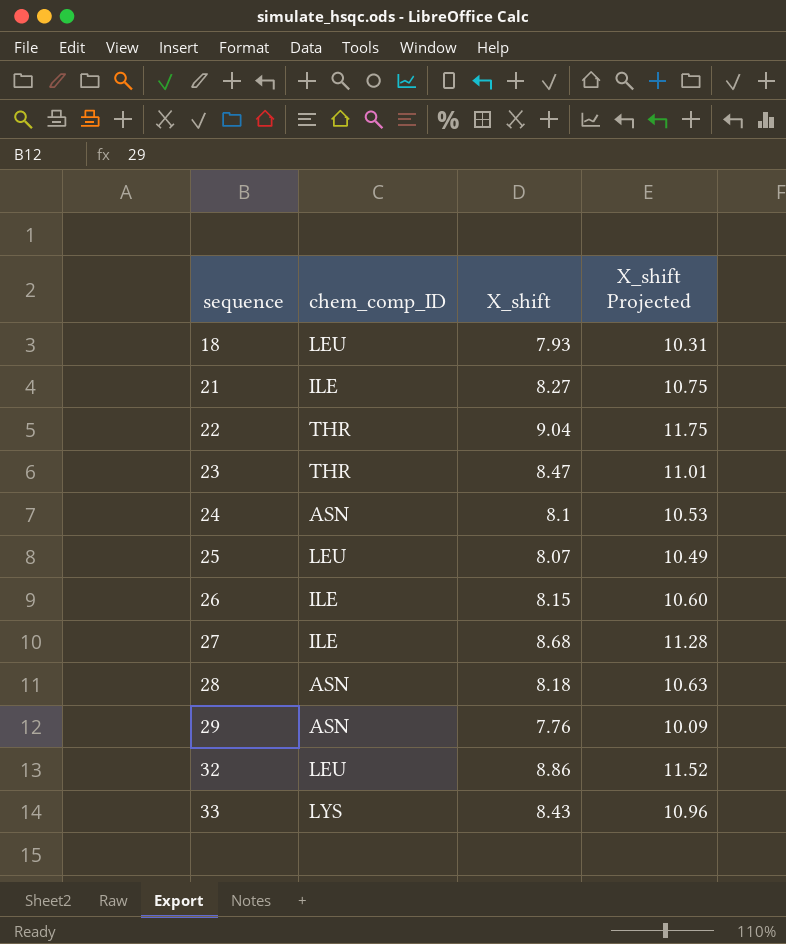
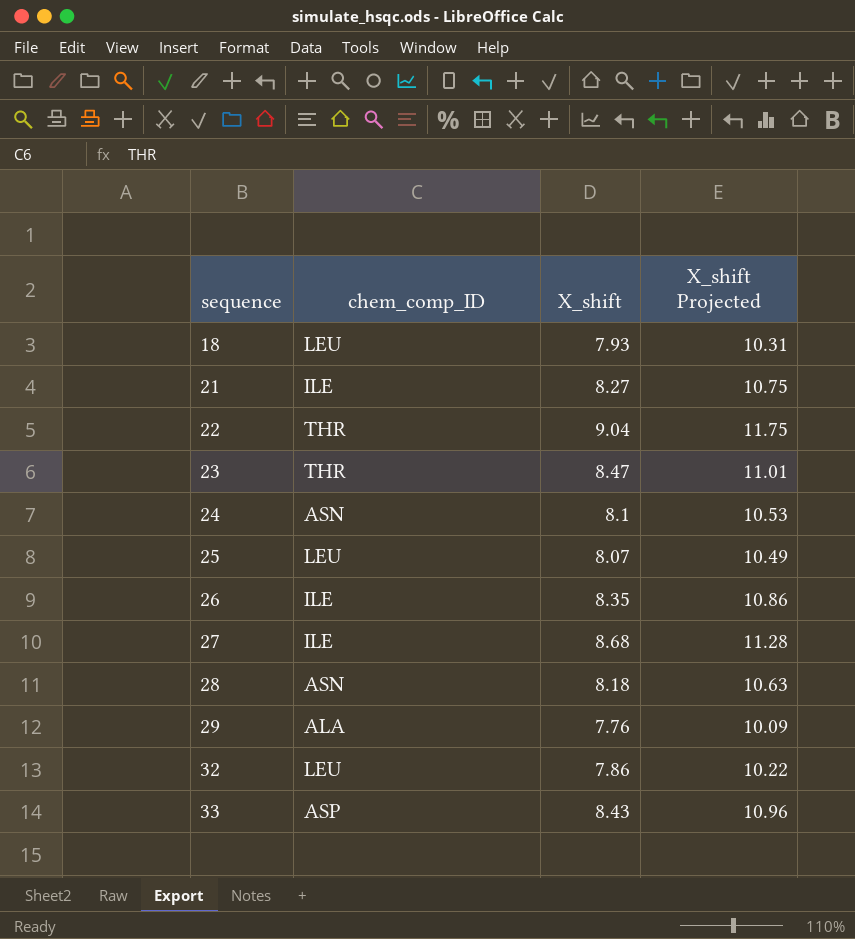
26 | X_shift: 8.15 -> 8.35
26 | X_shift Projected: 10.60 -> 10.86
29 | chem_comp_ID: ASN -> ALA
32 | X_shift: 8.86 -> 7.86
32 | X_shift Projected: 11.52 -> 10.22
33 | chem_comp_ID: LYS -> ASP

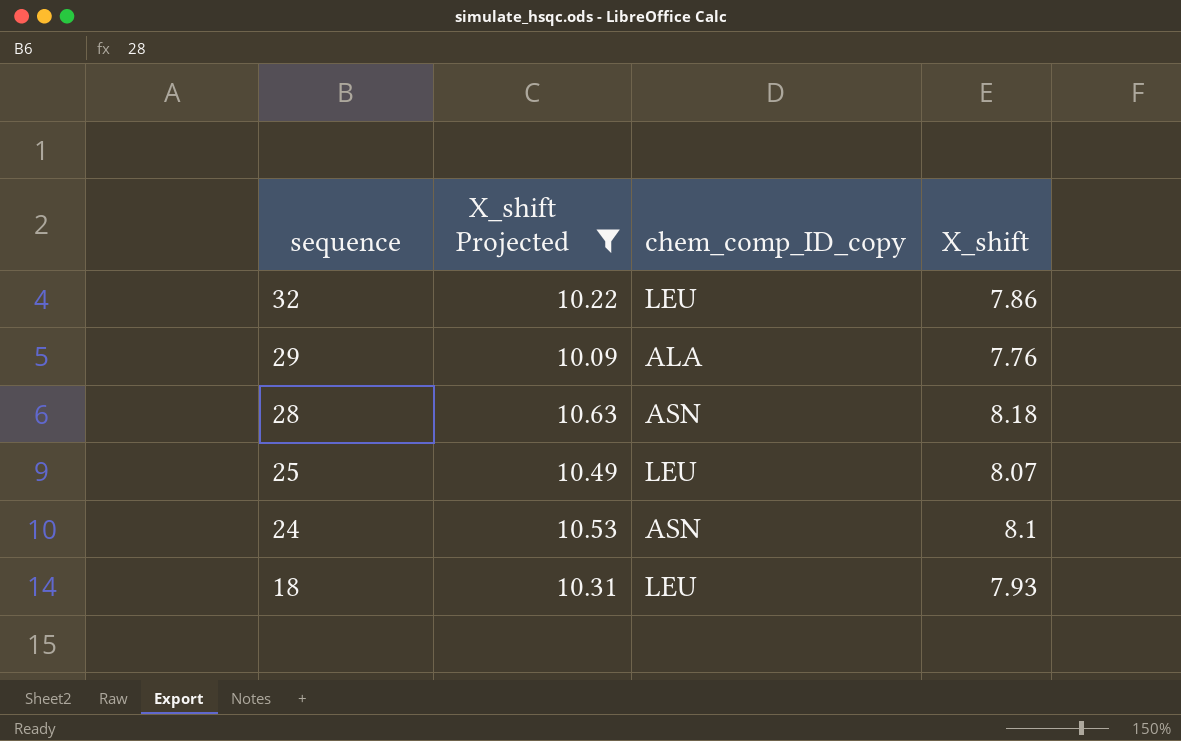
filter: none -> X_shift Projected <= 10.63
row order: sequence ascending -> sequence descending
column X_shift Projected | position: 4 -> 2
column name: chem_comp_ID -> chem_comp_ID_copy

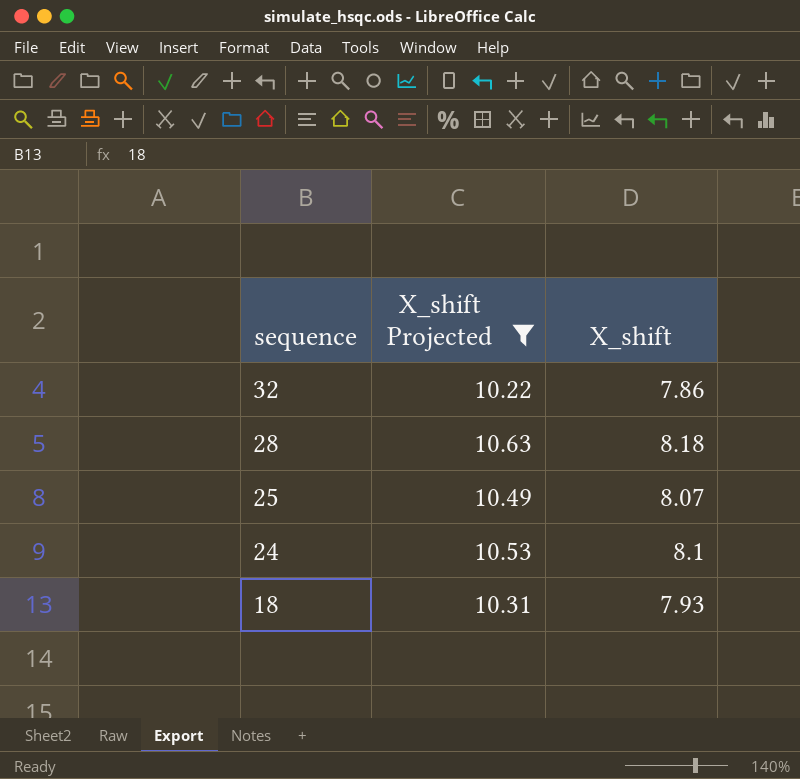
column chem_comp_ID_copy | position: 3 -> none
row 29: 10.09 | ALA | 7.76 -> none

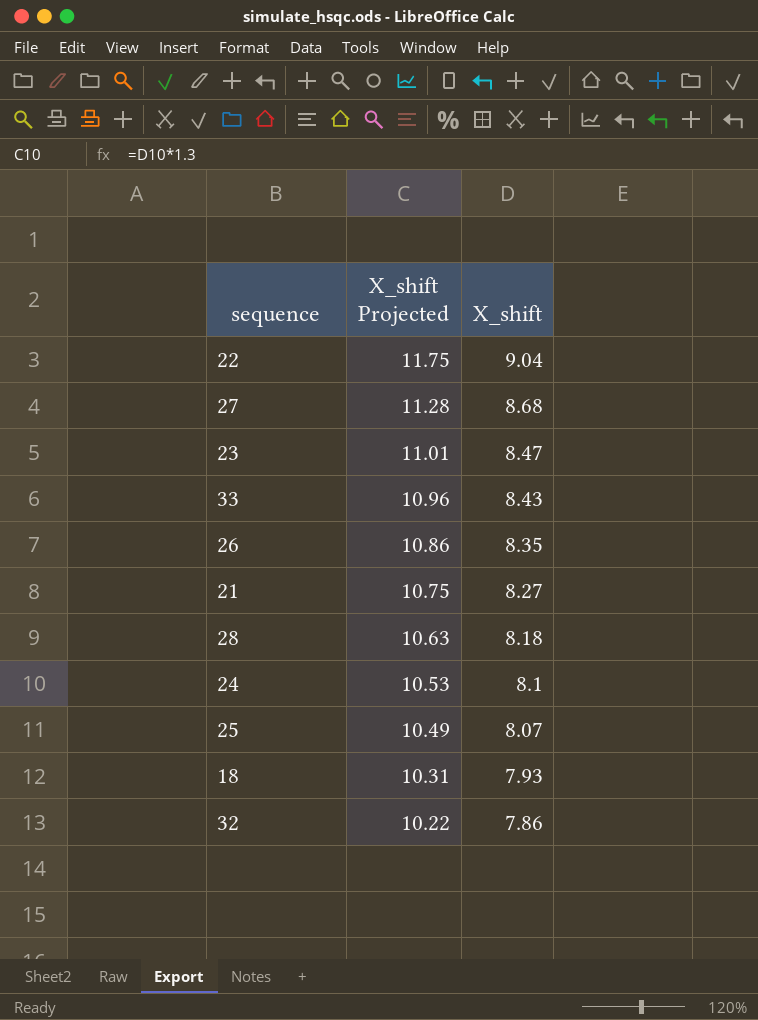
filter: X_shift Projected <= 10.63 -> none
row order: sequence descending -> X_shift Projected descending

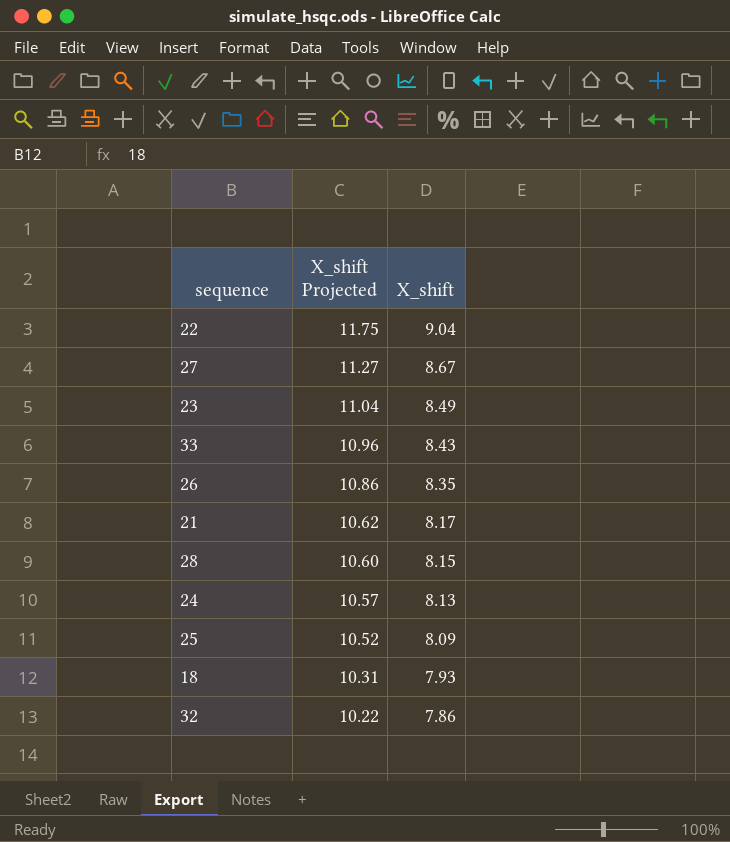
27 | X_shift Projected: 11.28 -> 11.27
27 | X_shift: 8.68 -> 8.67
23 | X_shift Projected: 11.01 -> 11.04
23 | X_shift: 8.47 -> 8.49
21 | X_shift Projected: 10.75 -> 10.62
21 | X_shift: 8.27 -> 8.17
28 | X_shift Projected: 10.63 -> 10.60
28 | X_shift: 8.18 -> 8.15
24 | X_shift Projected: 10.53 -> 10.57
24 | X_shift: 8.1 -> 8.13
25 | X_shift Projected: 10.49 -> 10.52
25 | X_shift: 8.07 -> 8.09

